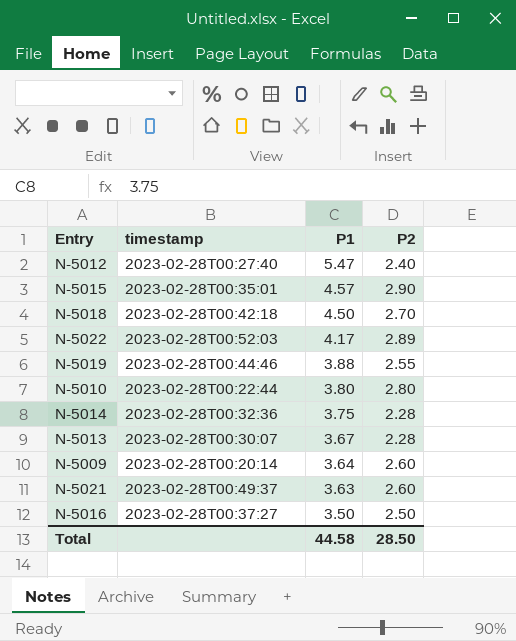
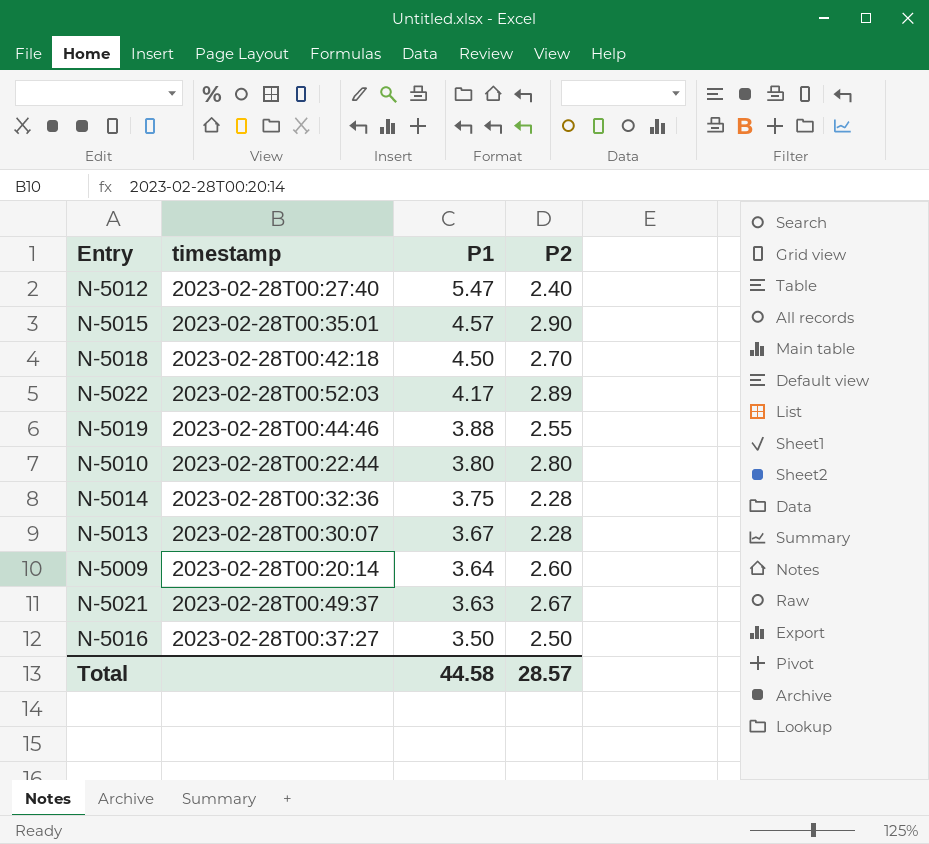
N-5021 | P2: 2.60 -> 2.67
Total | P2: 28.50 -> 28.57

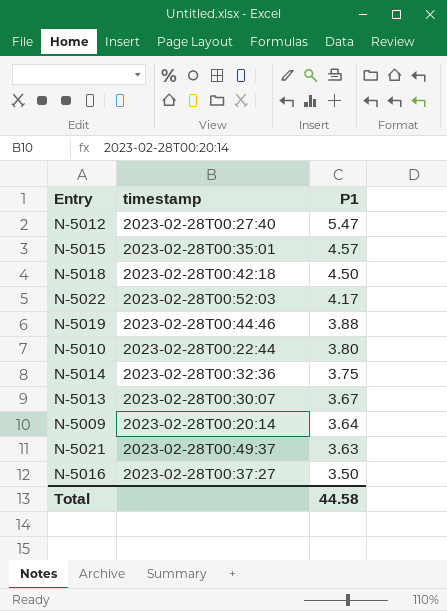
column P2 | position: 4 -> none

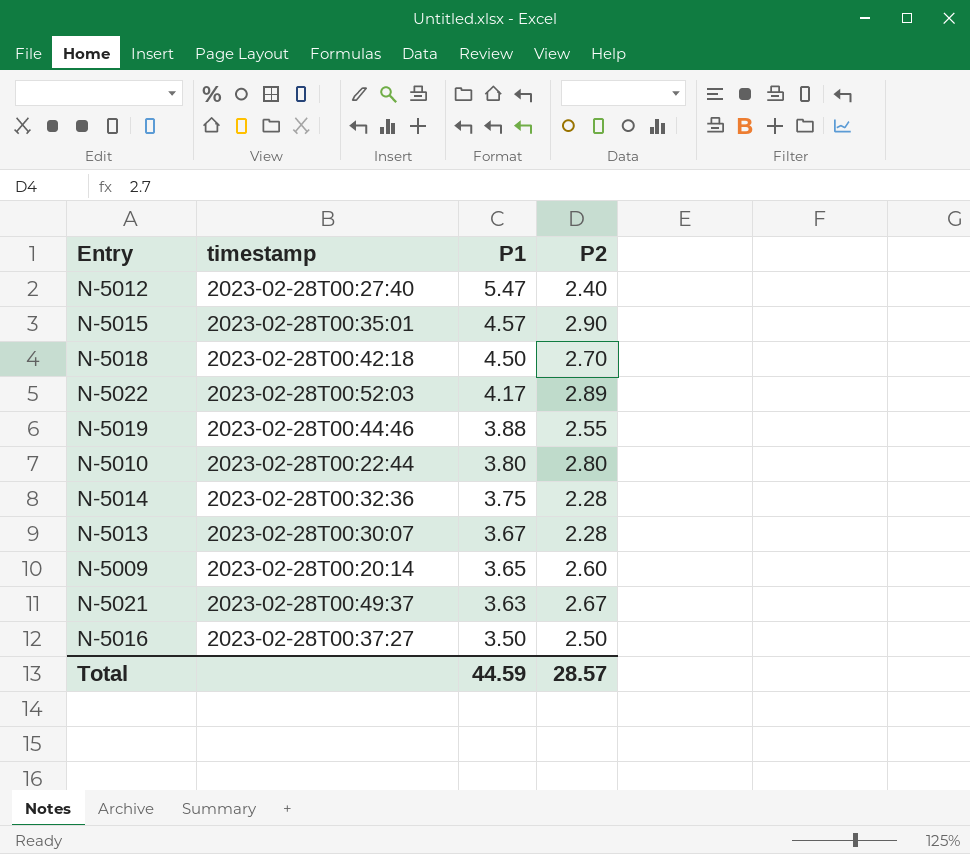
column P2 | position: none -> 4
N-5009 | P1: 3.64 -> 3.65
Total | P1: 44.58 -> 44.59

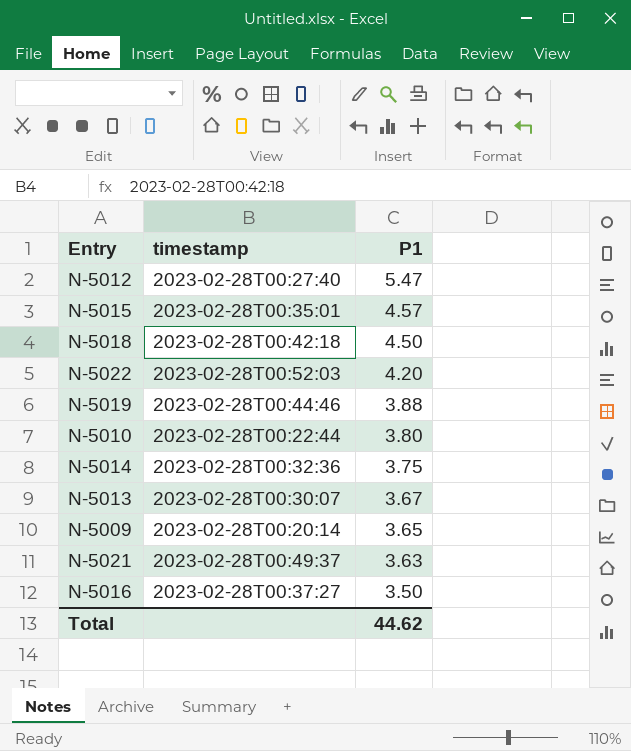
column P2 | position: 4 -> none
N-5022 | P1: 4.17 -> 4.20
Total | P1: 44.59 -> 44.62

